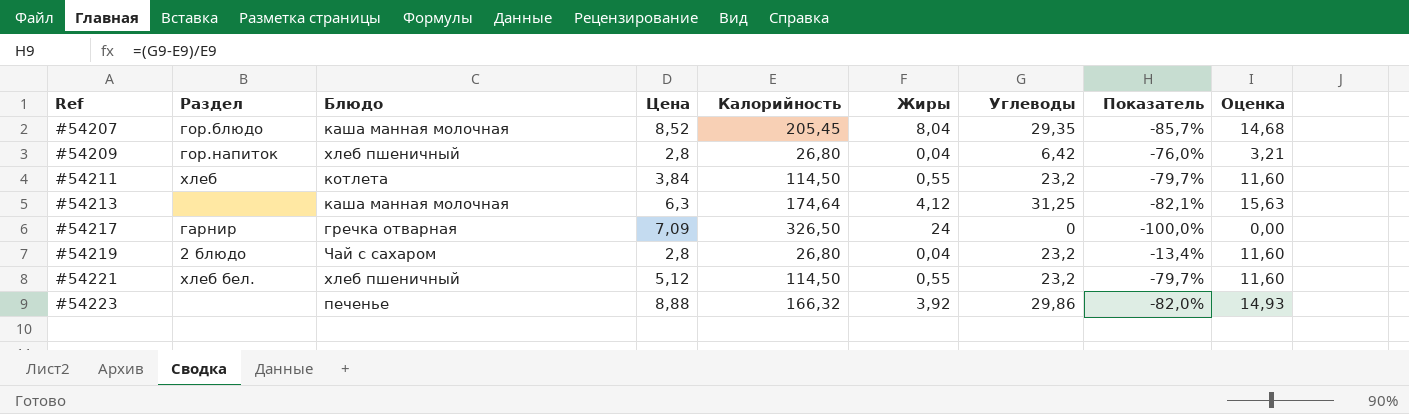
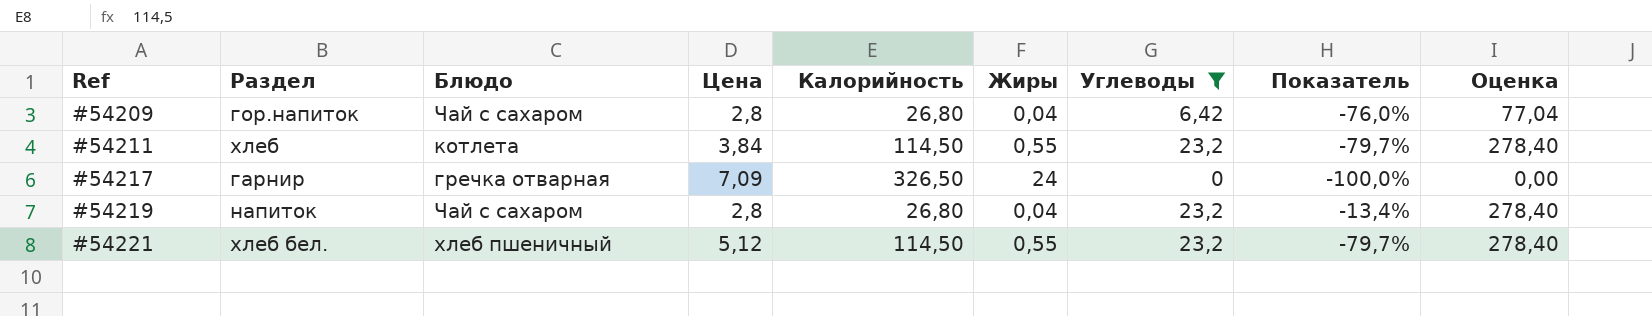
filter: none -> Углеводы <= 23,2
column Оценка | formula: [Углеводы] * 0,5 -> [Углеводы] * 12
#54209 | Блюдо: хлеб пшеничный -> Чай с сахаром
#54219 | Раздел: 2 блюдо -> напиток

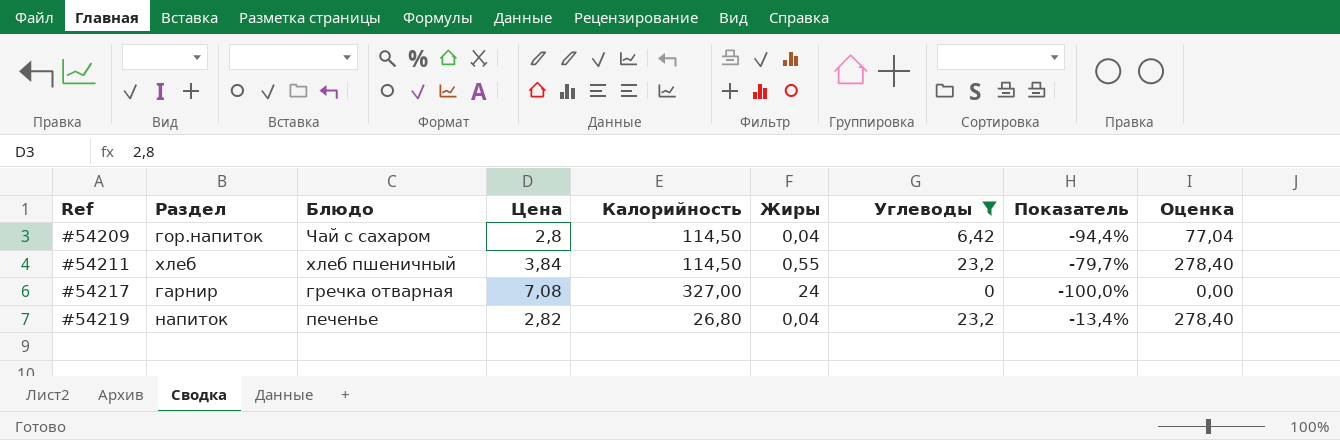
row #54221: хлеб бел. | хлеб пшеничный | 5,12 | 114,50 | 0,55 | 23,2 | -79,7% | 278,40 -> none
#54209 | Калорийность: 26,80 -> 114,50
#54209 | Показатель: -76,0% -> -94,4%
#54211 | Блюдо: котлета -> хлеб пшеничный
#54217 | Цена: 7,09 -> 7,08
#54217 | Калорийность: 326,50 -> 327,00
#54219 | Блюдо: Чай с сахаром -> печенье
#54219 | Цена: 2,8 -> 2,82

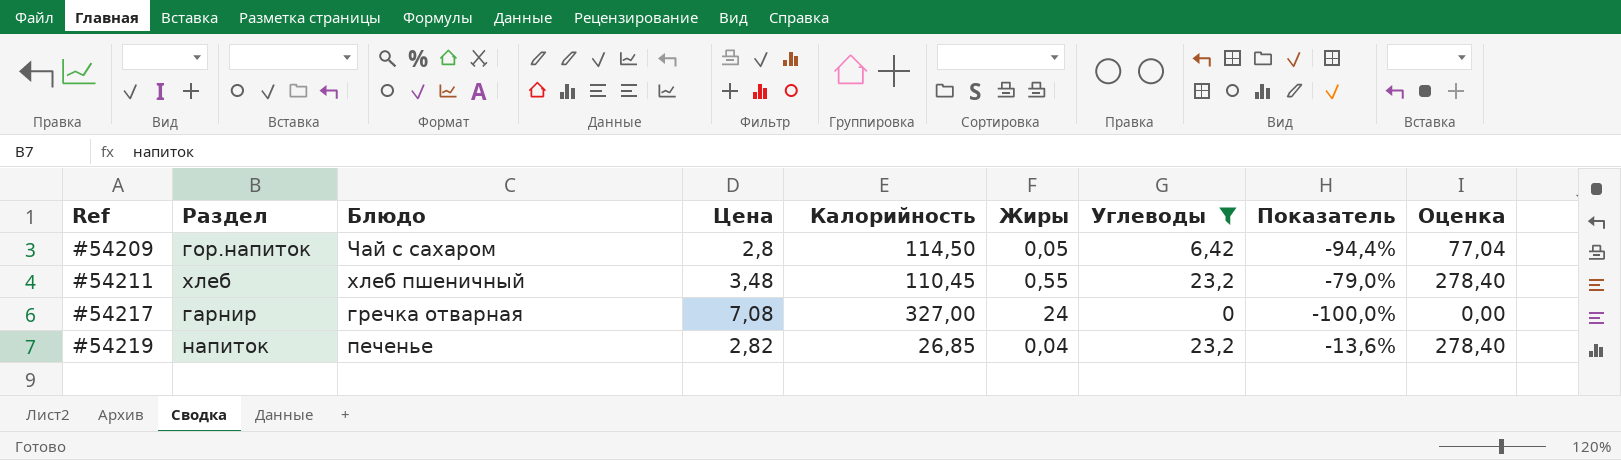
#54209 | Жиры: 0,04 -> 0,05
#54211 | Цена: 3,84 -> 3,48
#54211 | Калорийность: 114,50 -> 110,45
#54211 | Показатель: -79,7% -> -79,0%
#54219 | Калорийность: 26,80 -> 26,85
#54219 | Показатель: -13,4% -> -13,6%

